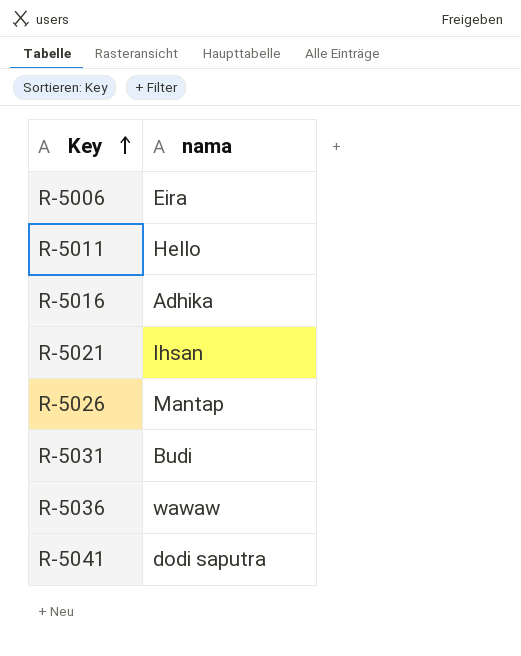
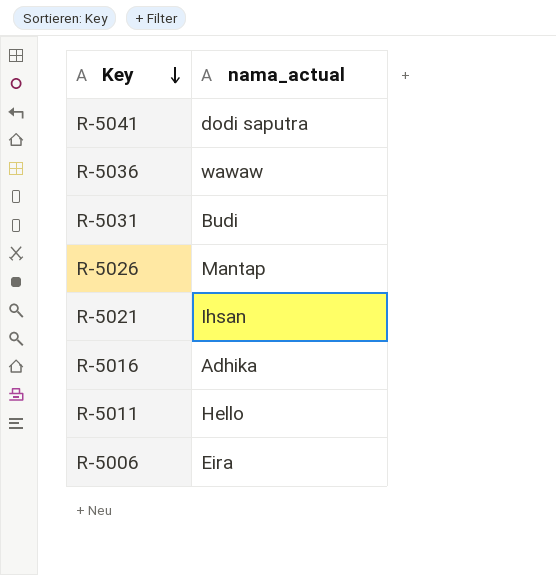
row order: Key ascending -> Key descending
column name: nama -> nama_actual

